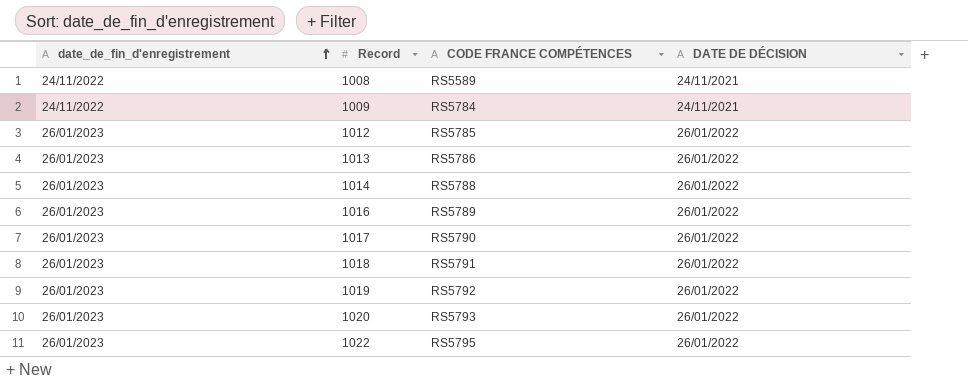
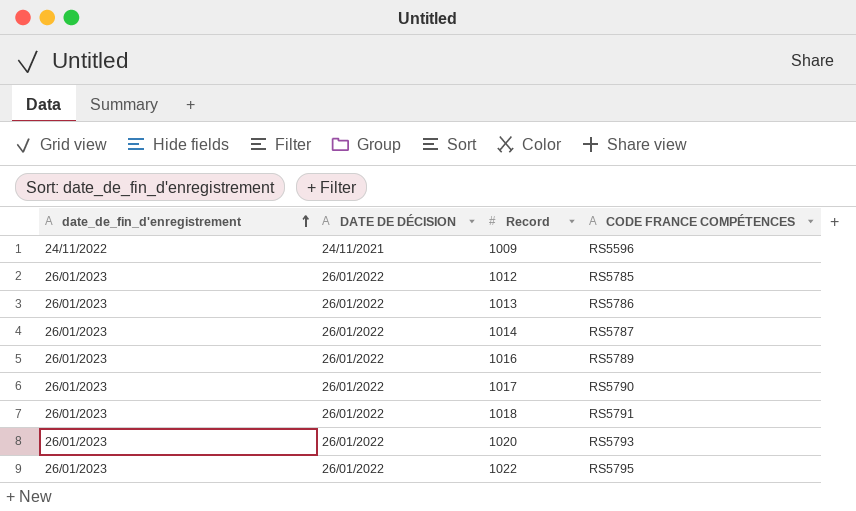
column DATE DE DÉCISION | position: 4 -> 2
row 1008: 24/11/2022 | RS5589 | 24/11/2021 -> none
row 1019: 26/01/2023 | RS5792 | 26/01/2022 -> none
1009 | CODE FRANCE COMPÉTENCES: RS5784 -> RS5596
1014 | CODE FRANCE COMPÉTENCES: RS5788 -> RS5787

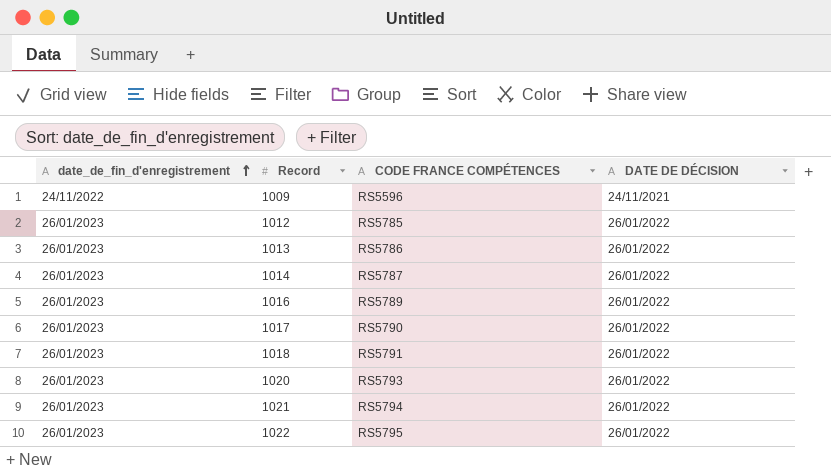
column DATE DE DÉCISION | position: 2 -> 4
row 1021: none -> 26/01/2023 | RS5794 | 26/01/2022

